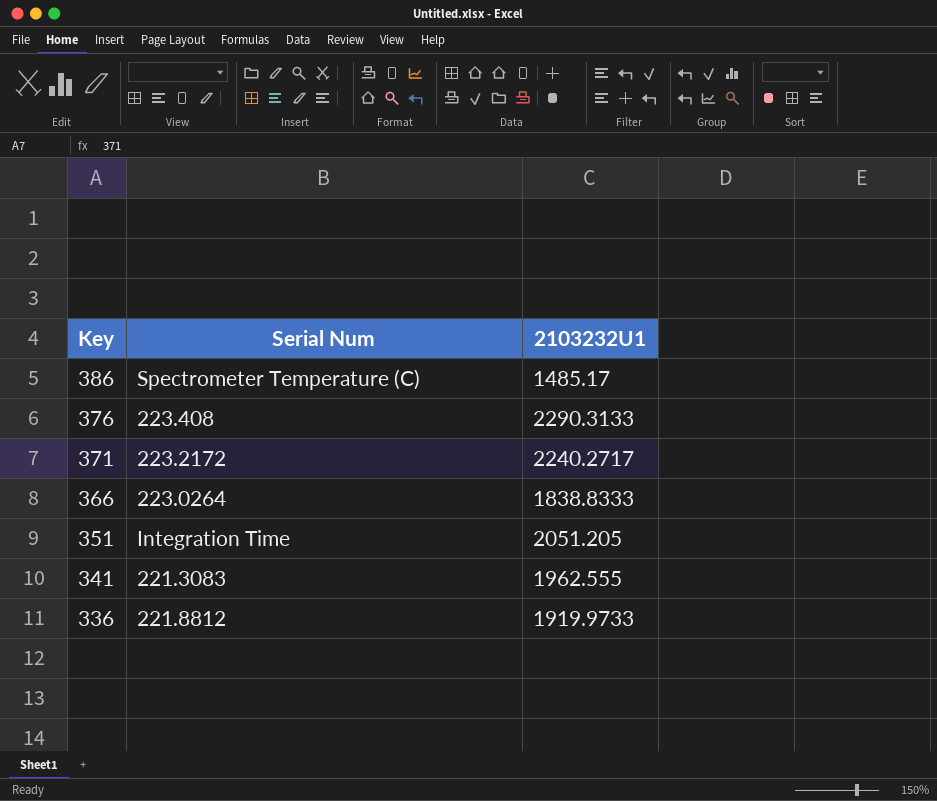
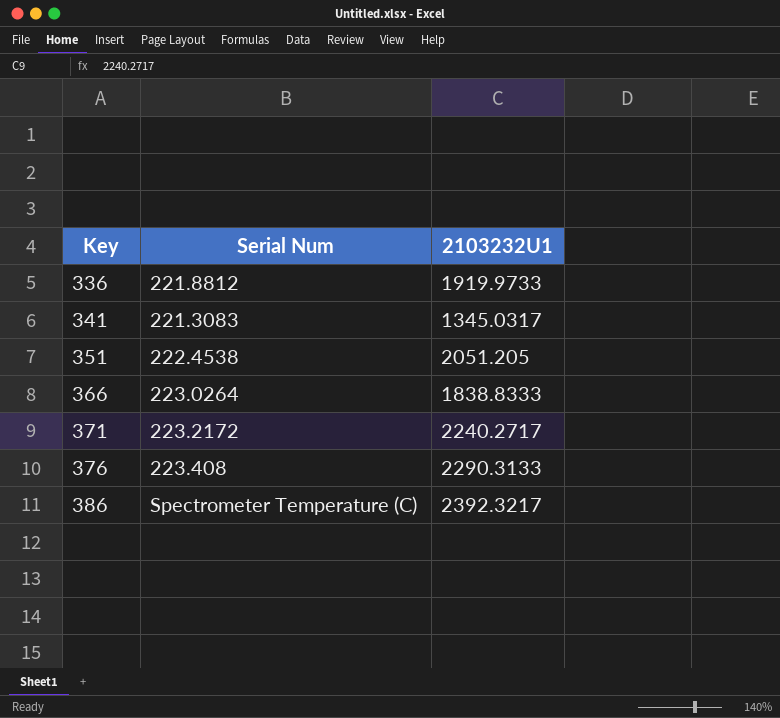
row order: Key descending -> Key ascending
341 | 2103232U1: 1962.555 -> 1345.0317
351 | Serial Num: Integration Time -> 222.4538
386 | 2103232U1: 1485.17 -> 2392.3217

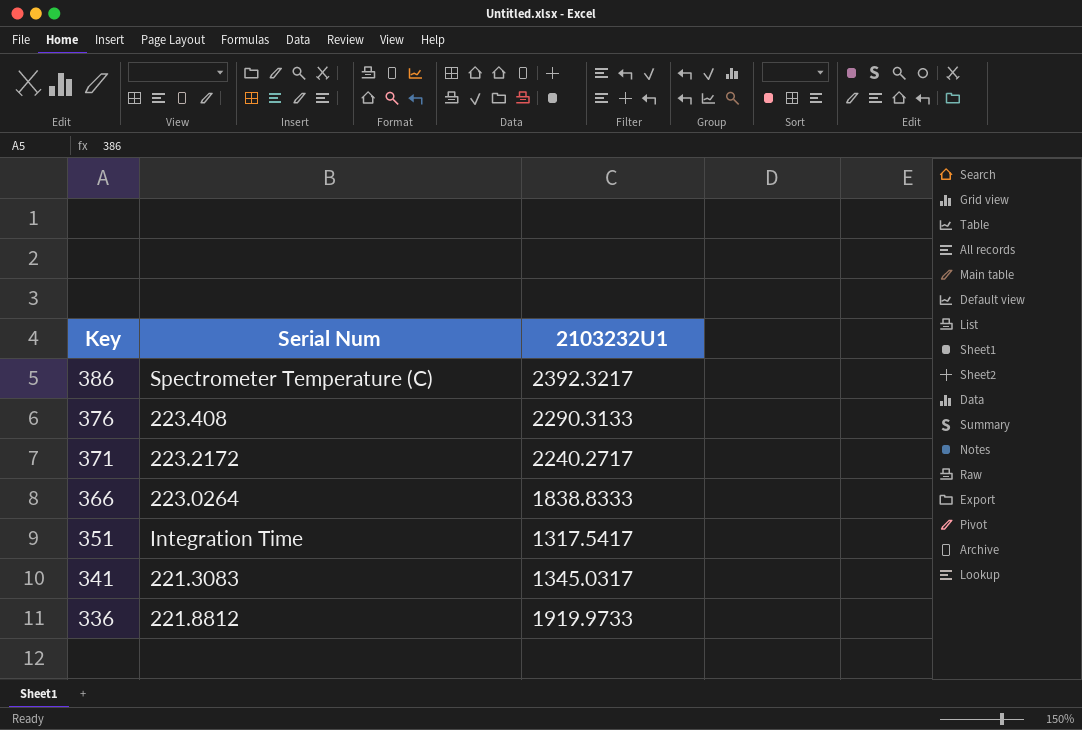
row order: Key ascending -> Key descending
351 | Serial Num: 222.4538 -> Integration Time
351 | 2103232U1: 2051.205 -> 1317.5417

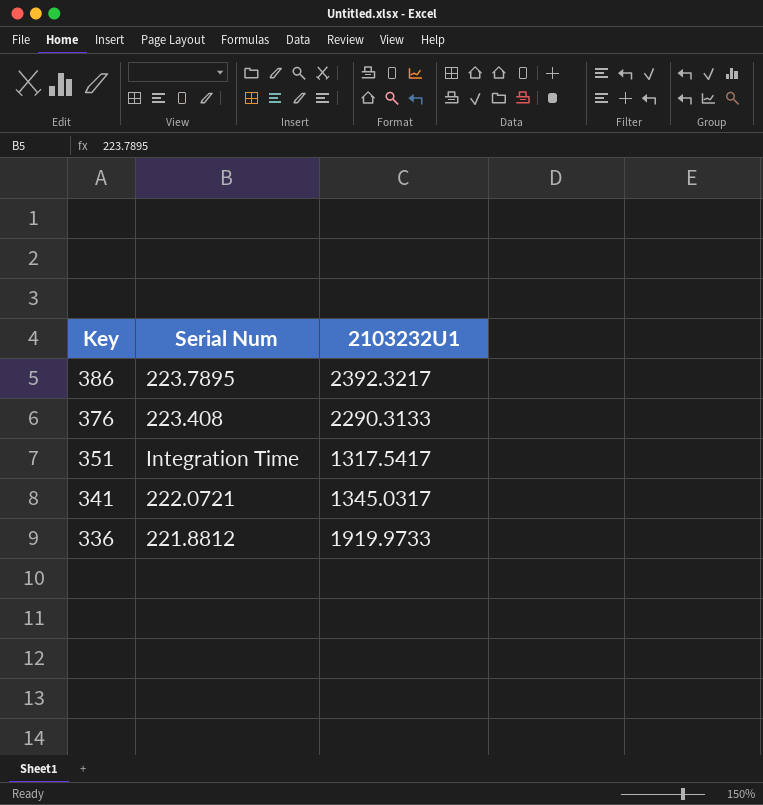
row 371: 223.2172 | 2240.2717 -> none
row 366: 223.0264 | 1838.8333 -> none
386 | Serial Num: Spectrometer Temperature (C) -> 223.7895
341 | Serial Num: 221.3083 -> 222.0721

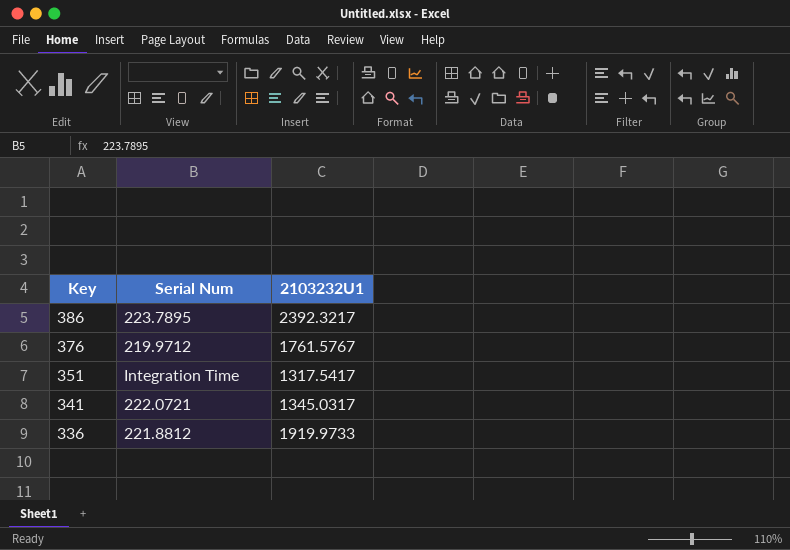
376 | Serial Num: 223.408 -> 219.9712
376 | 2103232U1: 2290.3133 -> 1761.5767

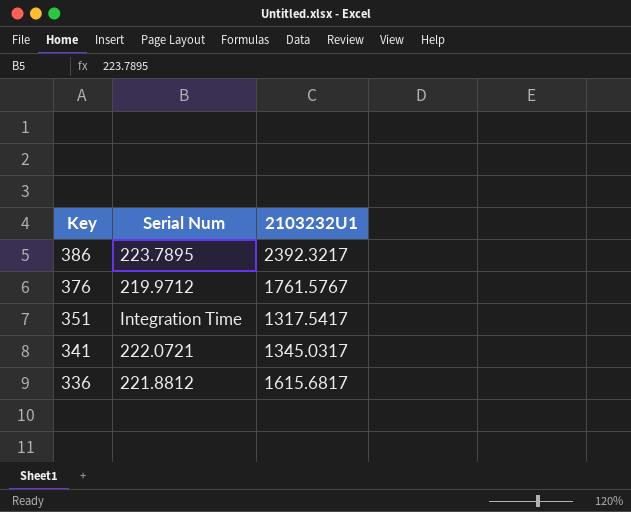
336 | 2103232U1: 1919.9733 -> 1615.6817

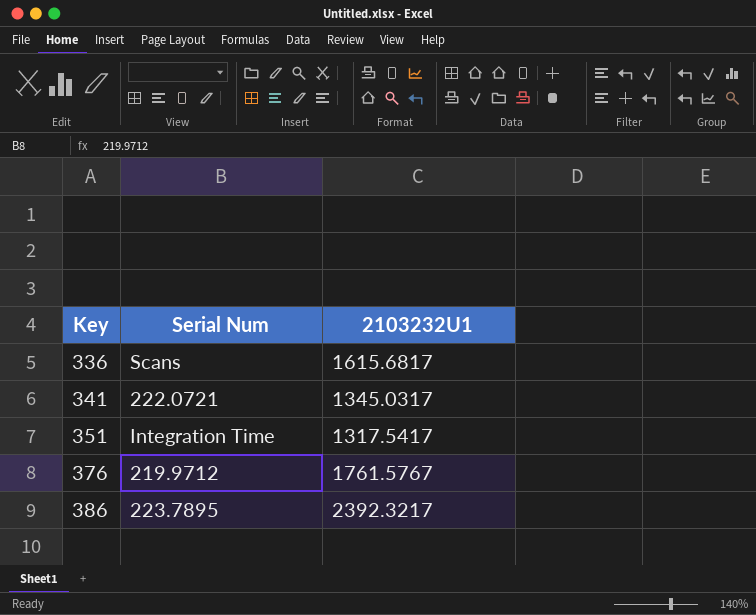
row order: Key descending -> Key ascending
336 | Serial Num: 221.8812 -> Scans

